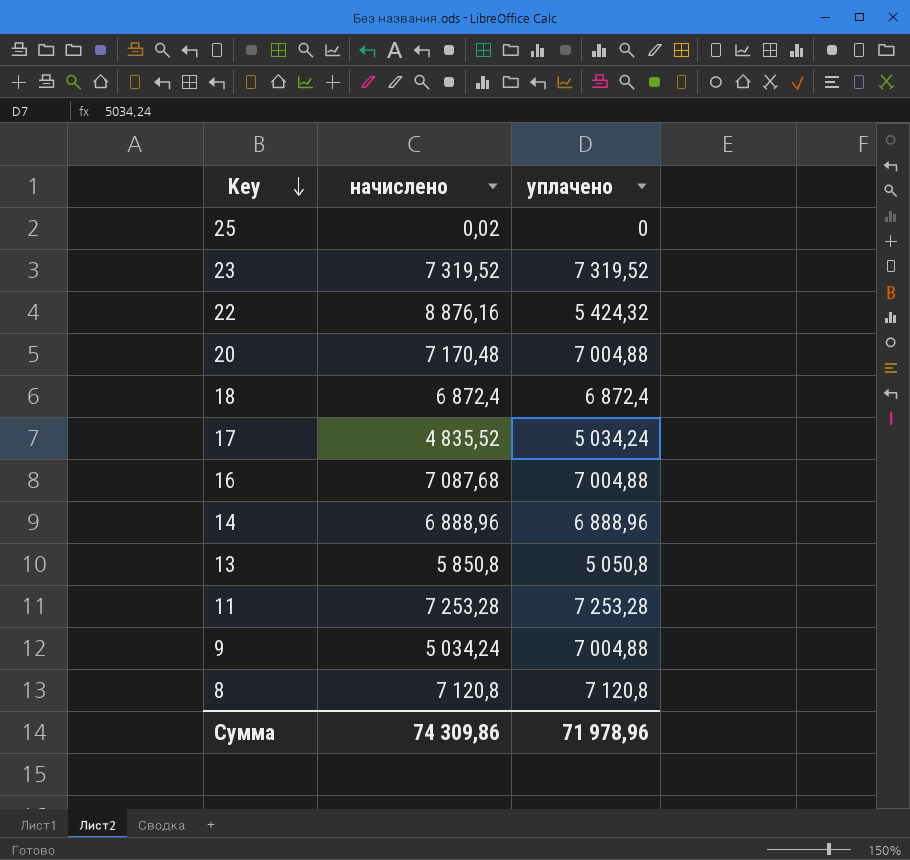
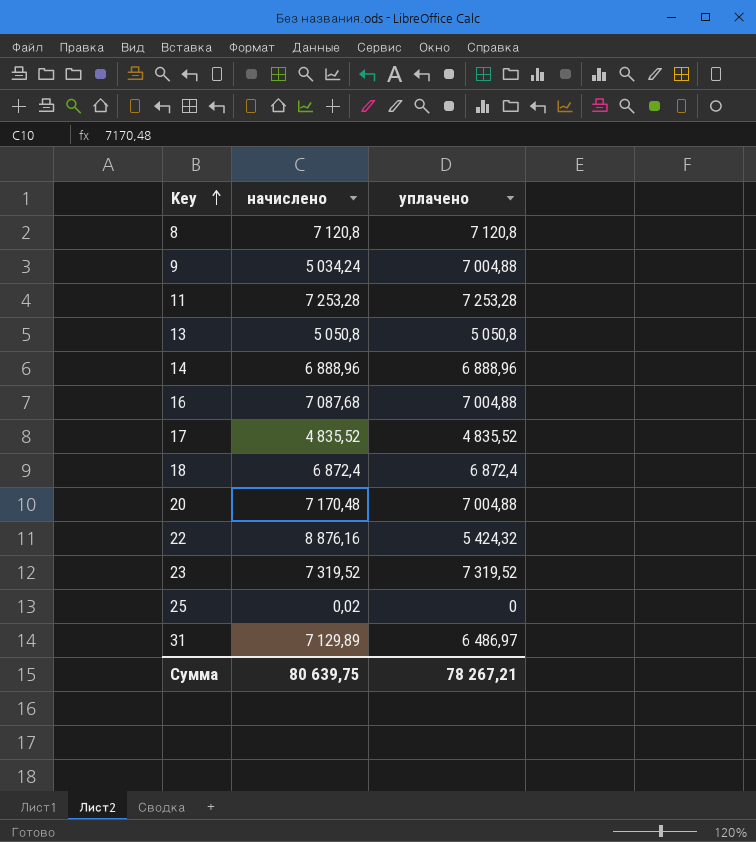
row order: Key descending -> Key ascending
13 | начислено: 5 850,8 -> 5 050,8
17 | уплачено: 5 034,24 -> 4 835,52
row 31: none -> 7 129,89 | 6 486,97
Сумма | начислено: 74 309,86 -> 80 639,75
Сумма | уплачено: 71 978,96 -> 78 267,21

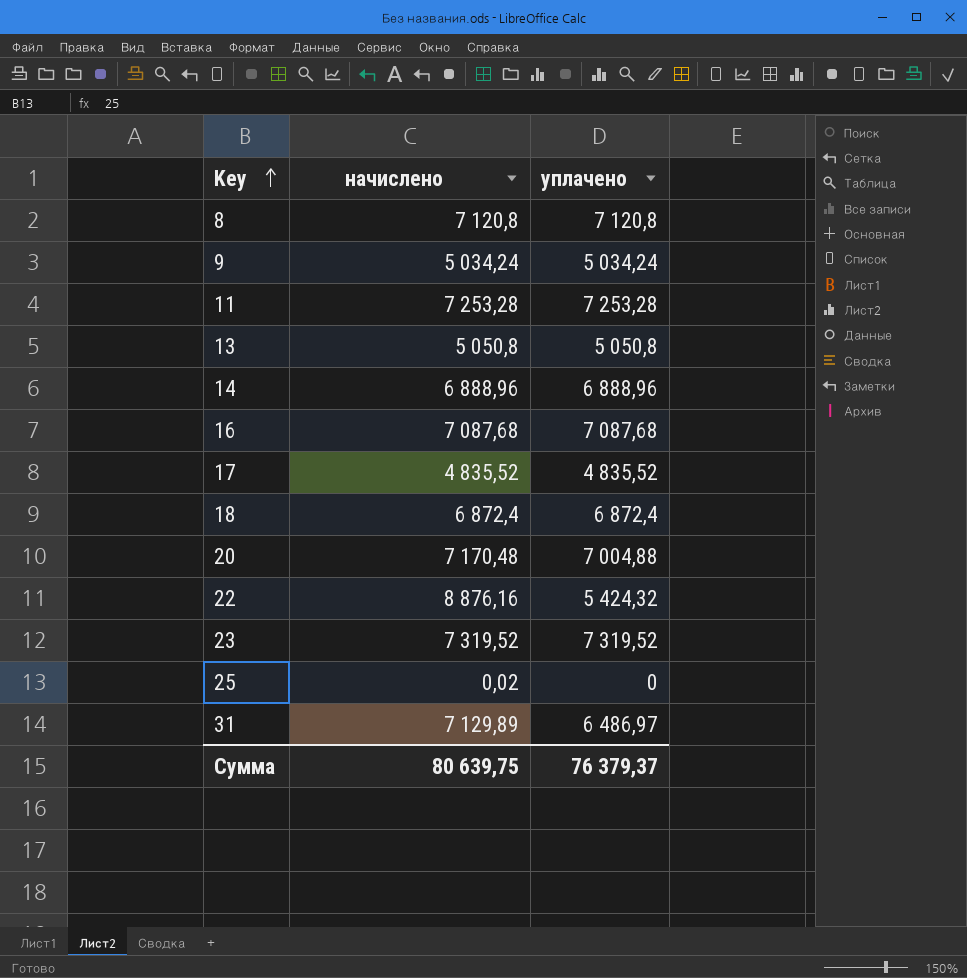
9 | уплачено: 7 004,88 -> 5 034,24
16 | уплачено: 7 004,88 -> 7 087,68
Сумма | уплачено: 78 267,21 -> 76 379,37

